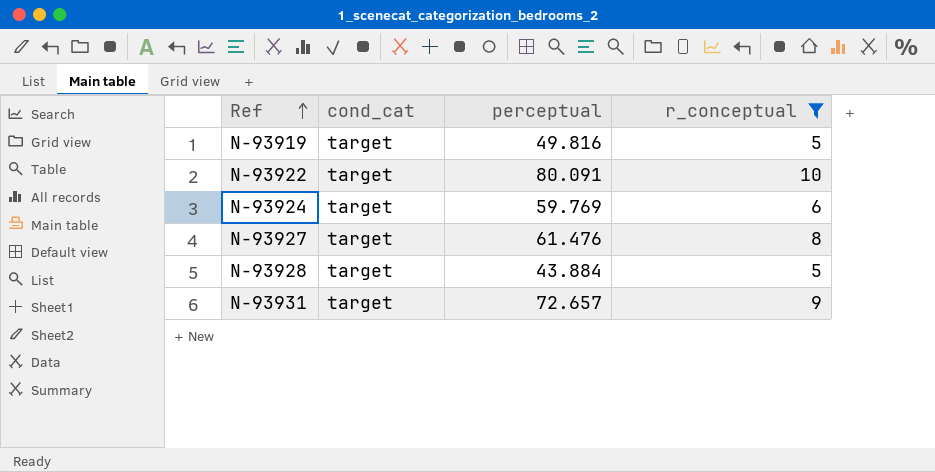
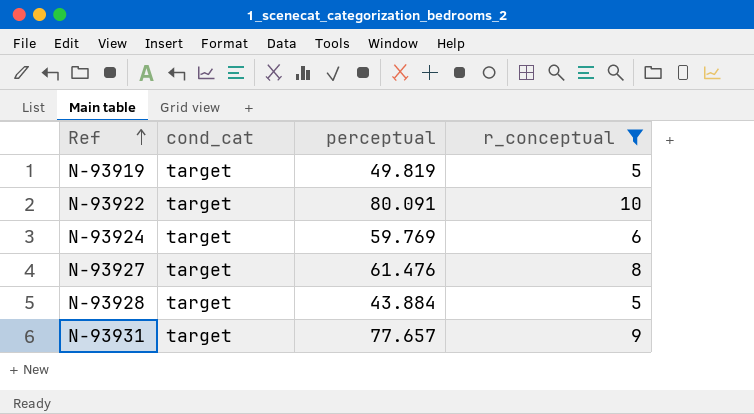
N-93919 | perceptual: 49.816 -> 49.819
N-93931 | perceptual: 72.657 -> 77.657

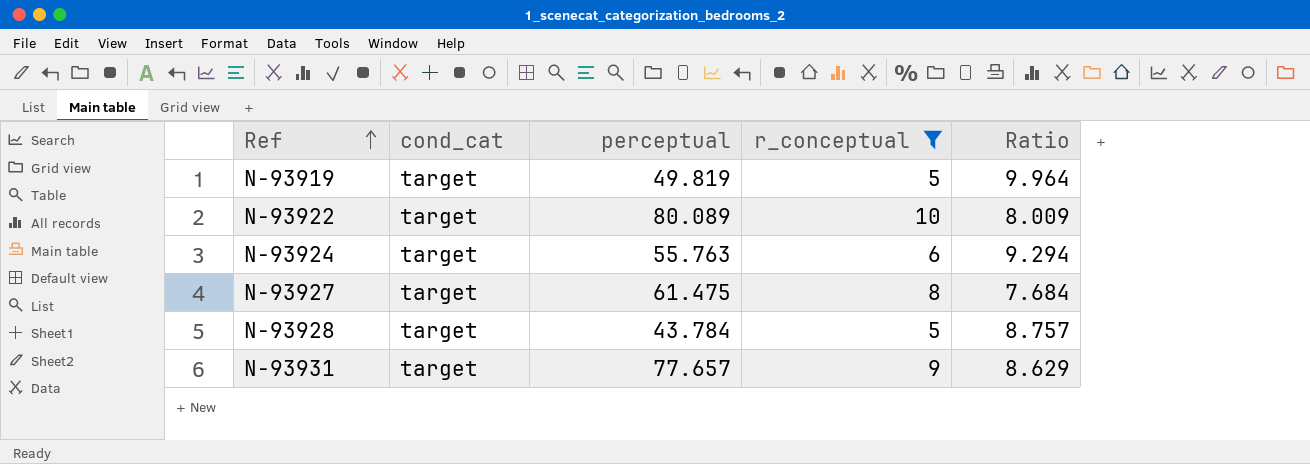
column Ratio | formula: none -> [perceptual] / [r_conceptual]
N-93922 | perceptual: 80.091 -> 80.089
N-93924 | perceptual: 59.769 -> 55.763
N-93927 | perceptual: 61.476 -> 61.475
N-93928 | perceptual: 43.884 -> 43.784

